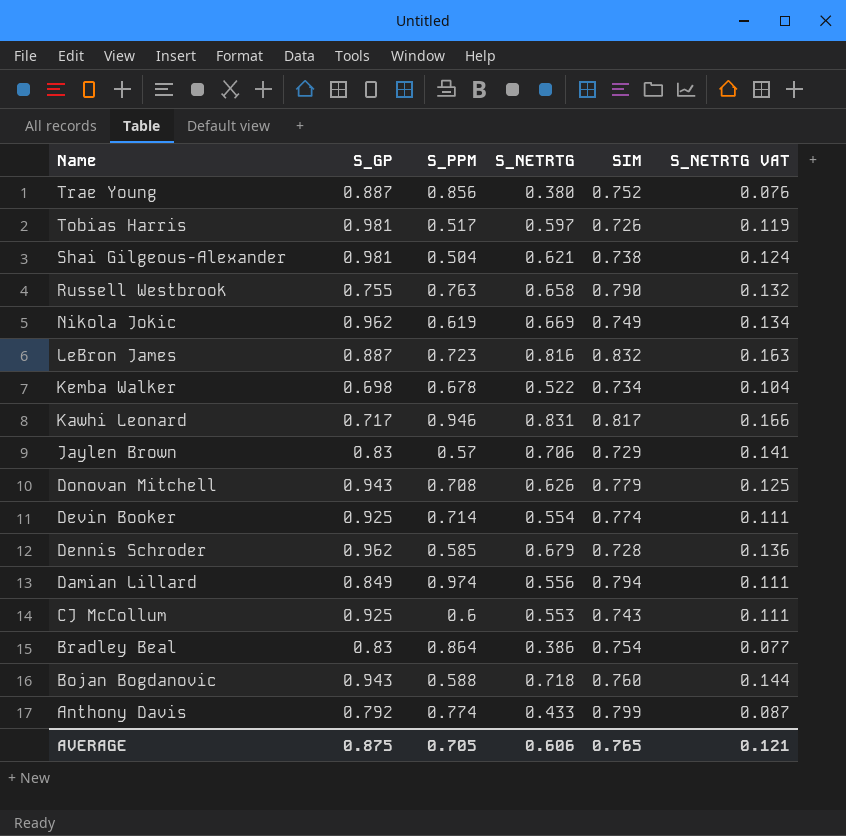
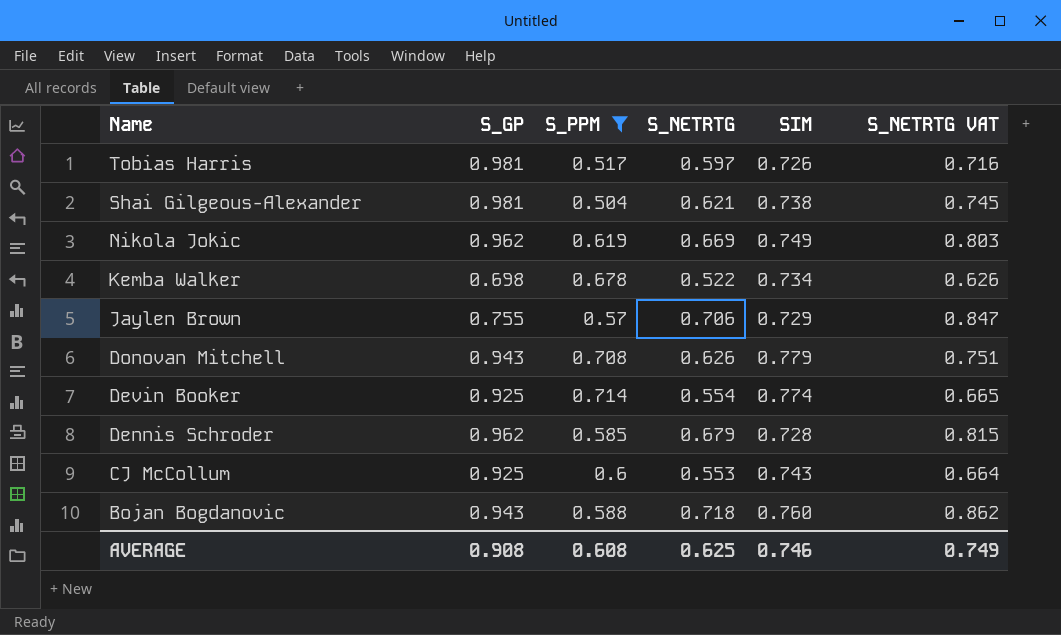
filter: none -> S_PPM <= 0.714
column S_NETRTG VAT | formula: [S_NETRTG] * 0.2 -> [S_NETRTG] * 1.2
Jaylen Brown | S_GP: 0.83 -> 0.755
AVERAGE | S_GP: 0.875 -> 0.908
AVERAGE | S_PPM: 0.705 -> 0.608
AVERAGE | S_NETRTG: 0.606 -> 0.625
AVERAGE | SIM: 0.765 -> 0.746
AVERAGE | S_NETRTG VAT: 0.121 -> 0.749

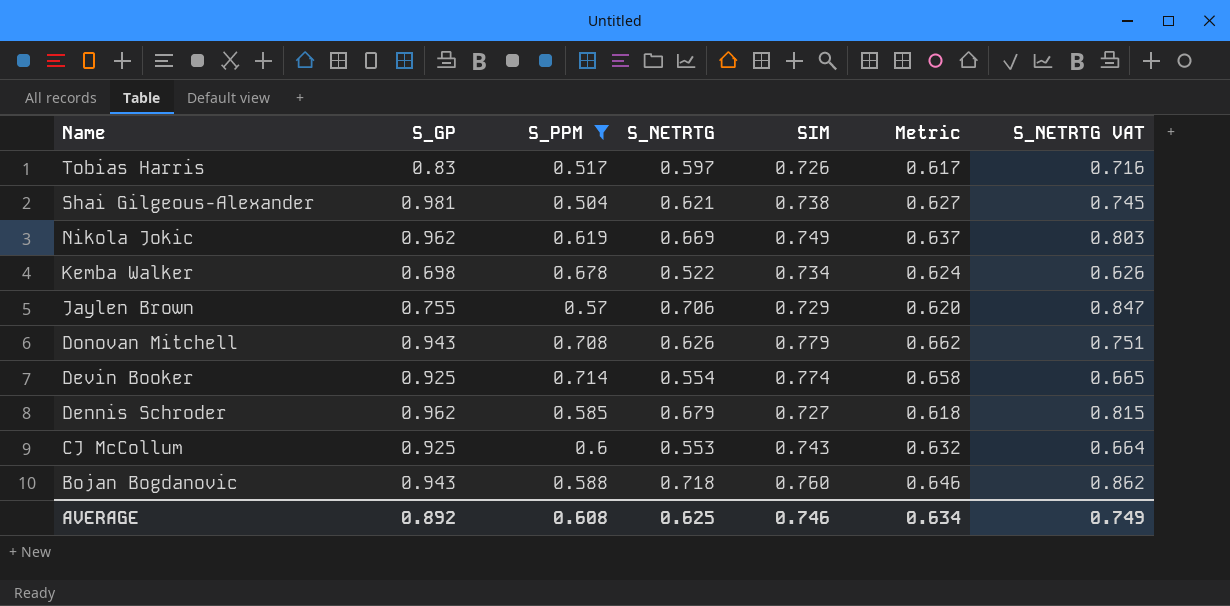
column Metric | formula: none -> [SIM] * 0.85
Tobias Harris | S_GP: 0.981 -> 0.83
Dennis Schroder | SIM: 0.728 -> 0.727
AVERAGE | S_GP: 0.908 -> 0.892

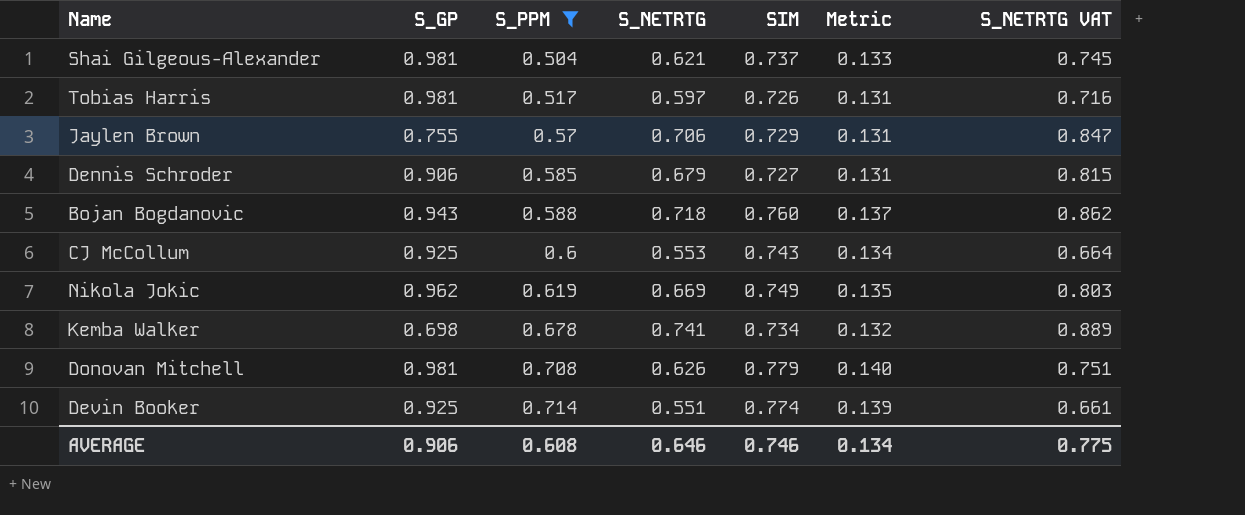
row order: Name descending -> S_PPM ascending
column Metric | formula: [SIM] * 0.85 -> [SIM] * 0.18
Shai Gilgeous-Alexander | SIM: 0.738 -> 0.737
Tobias Harris | S_GP: 0.83 -> 0.981
Dennis Schroder | S_GP: 0.962 -> 0.906
Kemba Walker | S_NETRTG: 0.522 -> 0.741
Kemba Walker | S_NETRTG VAT: 0.626 -> 0.889
Donovan Mitchell | S_GP: 0.943 -> 0.981
Devin Booker | S_NETRTG: 0.554 -> 0.551
Devin Booker | S_NETRTG VAT: 0.665 -> 0.661
AVERAGE | S_GP: 0.892 -> 0.906
AVERAGE | S_NETRTG: 0.625 -> 0.646
AVERAGE | Metric: 0.634 -> 0.134
AVERAGE | S_NETRTG VAT: 0.749 -> 0.775

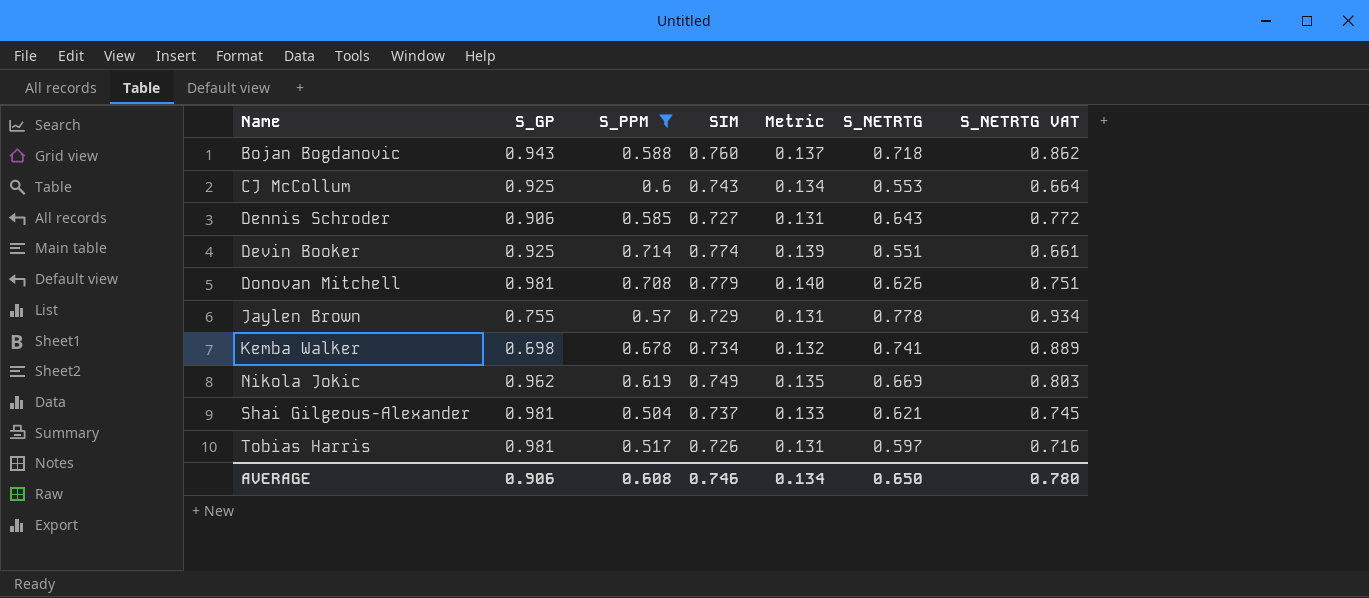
row order: S_PPM ascending -> Name ascending
column S_NETRTG | position: 4 -> 6
Dennis Schroder | S_NETRTG: 0.679 -> 0.643
Dennis Schroder | S_NETRTG VAT: 0.815 -> 0.772
Jaylen Brown | S_NETRTG: 0.706 -> 0.778
Jaylen Brown | S_NETRTG VAT: 0.847 -> 0.934
AVERAGE | S_NETRTG: 0.646 -> 0.650
AVERAGE | S_NETRTG VAT: 0.775 -> 0.780

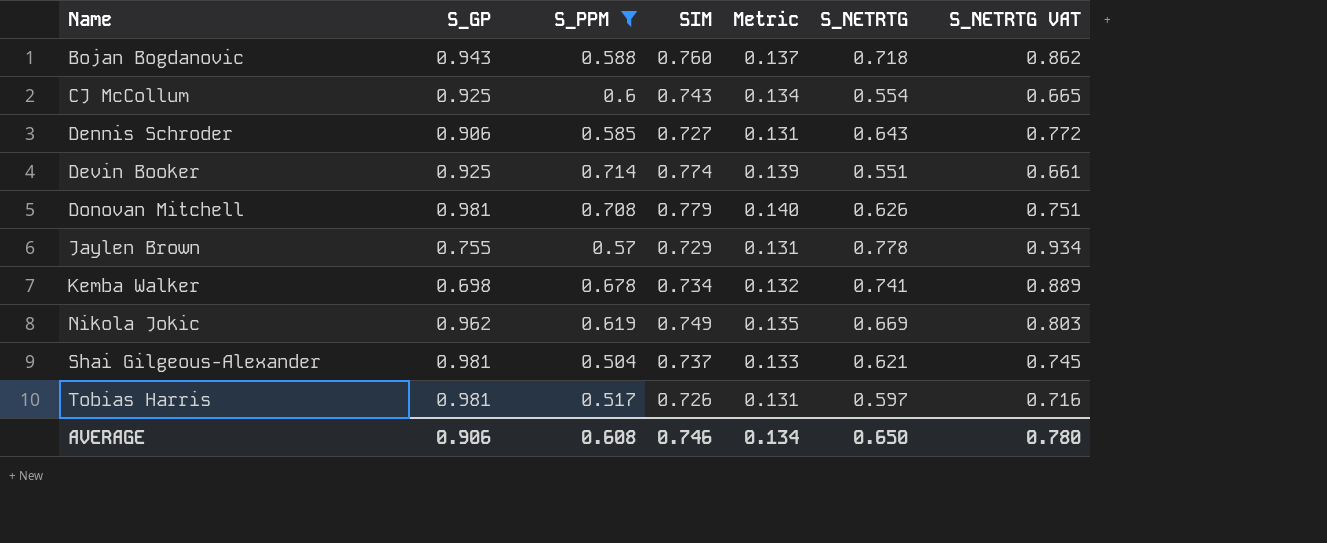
CJ McCollum | S_NETRTG: 0.553 -> 0.554
CJ McCollum | S_NETRTG VAT: 0.664 -> 0.665

